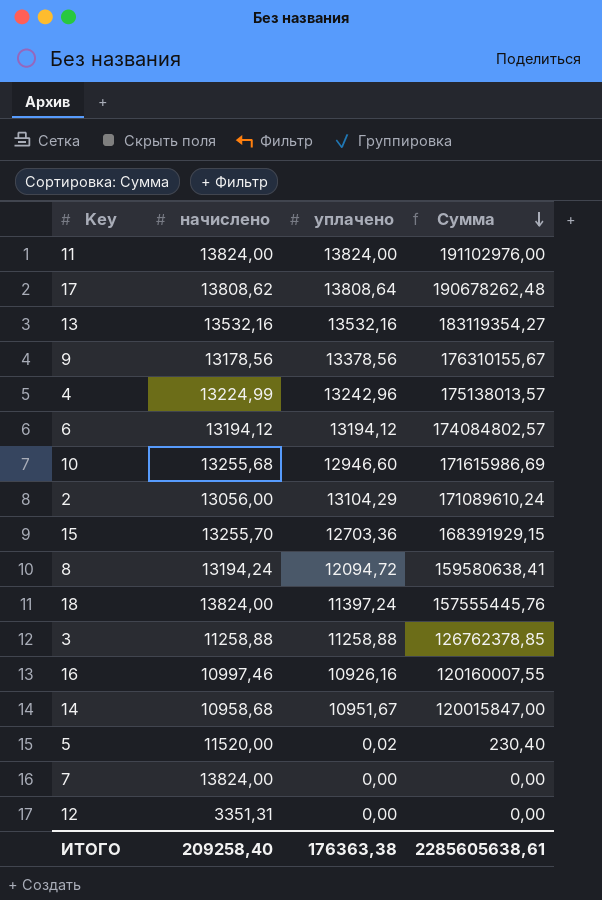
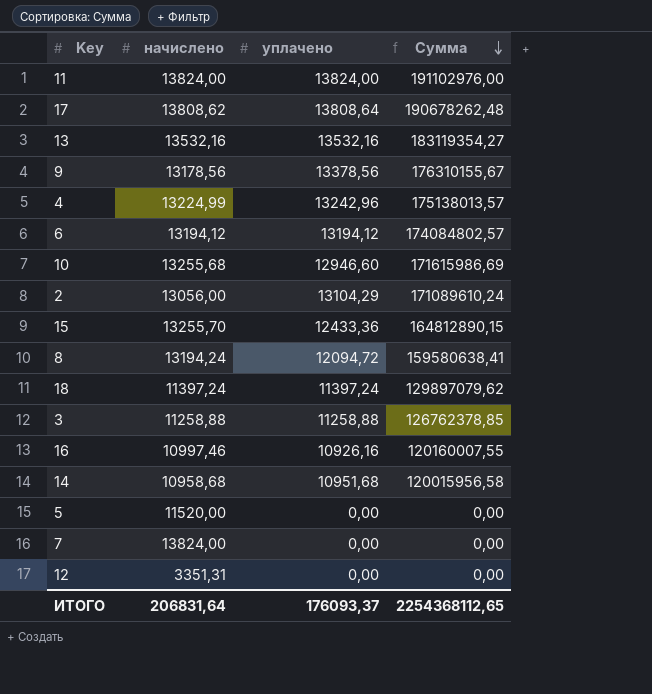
15 | уплачено: 12703,36 -> 12433,36
15 | Сумма: 168391929,15 -> 164812890,15
18 | начислено: 13824,00 -> 11397,24
18 | Сумма: 157555445,76 -> 129897079,62
14 | уплачено: 10951,67 -> 10951,68
14 | Сумма: 120015847,00 -> 120015956,58
5 | уплачено: 0,02 -> 0,00
5 | Сумма: 230,40 -> 0,00
ИТОГО | начислено: 209258,40 -> 206831,64
ИТОГО | уплачено: 176363,38 -> 176093,37
ИТОГО | Сумма: 2285605638,61 -> 2254368112,65

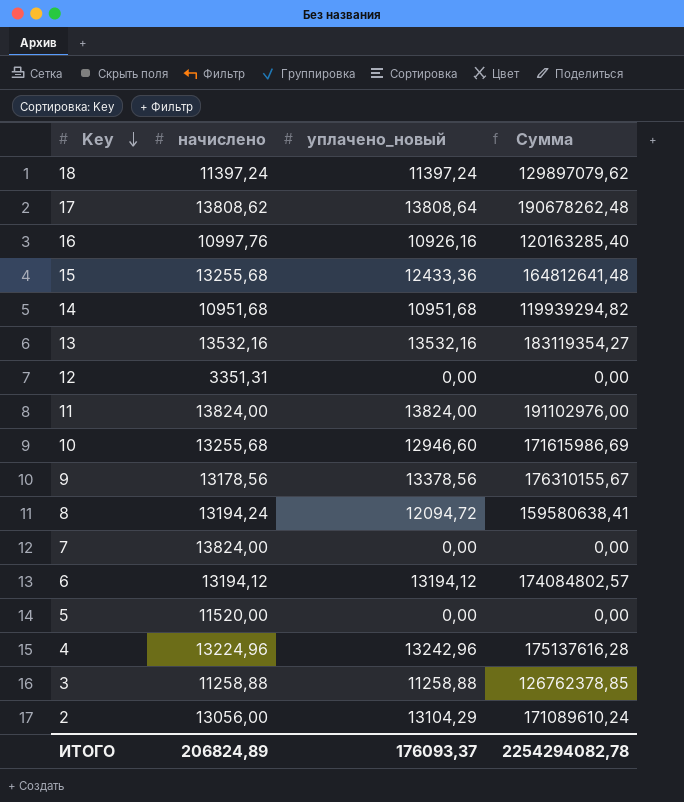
row order: Сумма descending -> Key descending
column name: уплачено -> уплачено_новый
16 | начислено: 10997,46 -> 10997,76
16 | Сумма: 120160007,55 -> 120163285,40
15 | начислено: 13255,70 -> 13255,68
15 | Сумма: 164812890,15 -> 164812641,48
14 | начислено: 10958,68 -> 10951,68
14 | Сумма: 120015956,58 -> 119939294,82
4 | начислено: 13224,99 -> 13224,96
4 | Сумма: 175138013,57 -> 175137616,28
ИТОГО | начислено: 206831,64 -> 206824,89
ИТОГО | Сумма: 2254368112,65 -> 2254294082,78

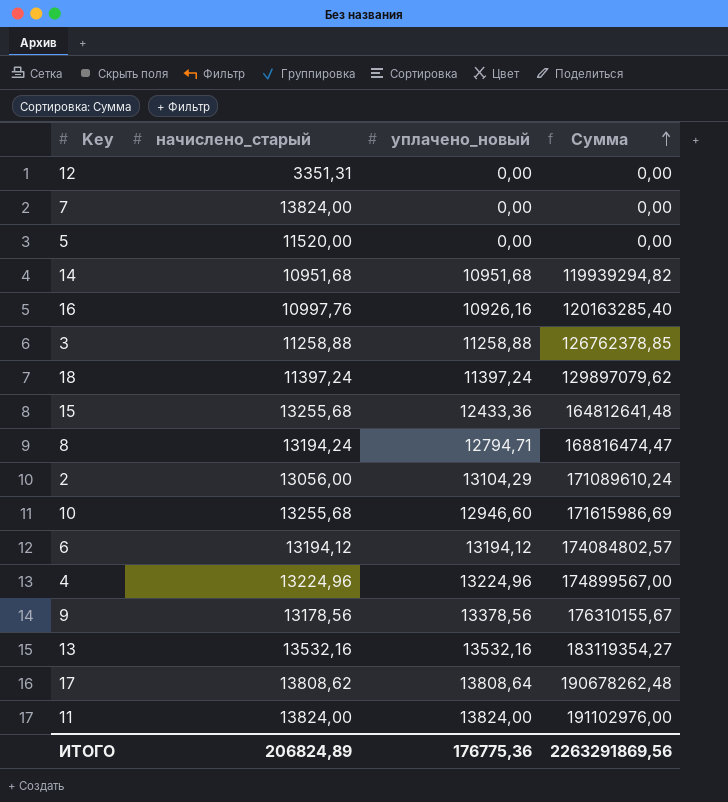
row order: Key descending -> Сумма ascending
column name: начислено -> начислено_старый
8 | уплачено_новый: 12094,72 -> 12794,71
8 | Сумма: 159580638,41 -> 168816474,47
4 | уплачено_новый: 13242,96 -> 13224,96
4 | Сумма: 175137616,28 -> 174899567,00
ИТОГО | уплачено_новый: 176093,37 -> 176775,36
ИТОГО | Сумма: 2254294082,78 -> 2263291869,56

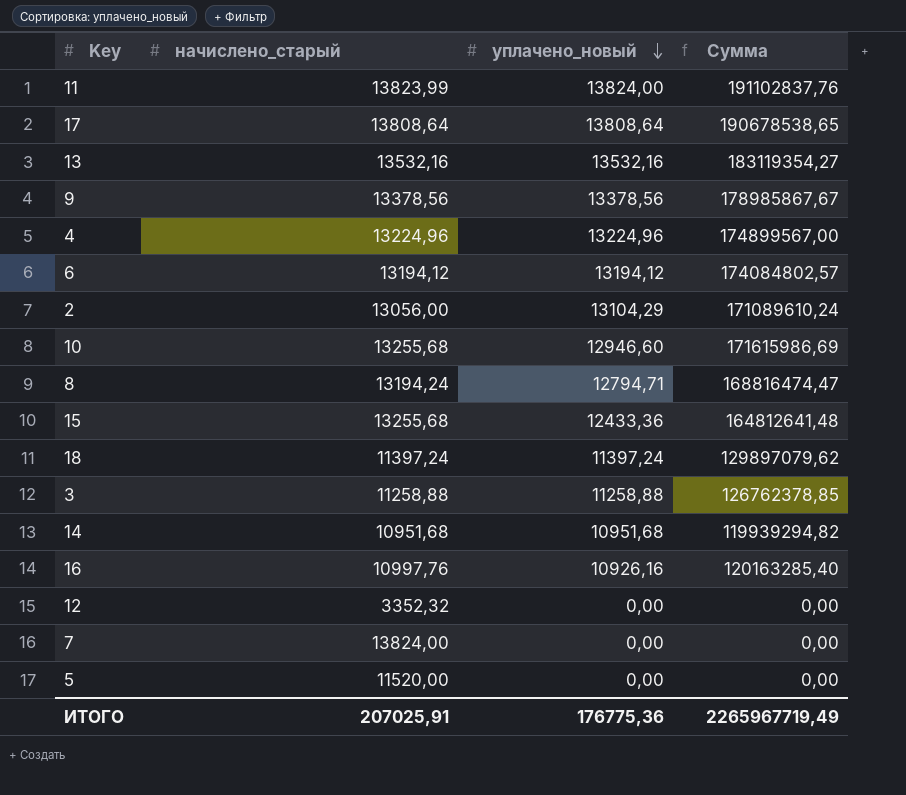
row order: Сумма ascending -> уплачено_новый descending
11 | начислено_старый: 13824,00 -> 13823,99
11 | Сумма: 191102976,00 -> 191102837,76
17 | начислено_старый: 13808,62 -> 13808,64
17 | Сумма: 190678262,48 -> 190678538,65
9 | начислено_старый: 13178,56 -> 13378,56
9 | Сумма: 176310155,67 -> 178985867,67
12 | начислено_старый: 3351,31 -> 3352,32
ИТОГО | начислено_старый: 206824,89 -> 207025,91
ИТОГО | Сумма: 2263291869,56 -> 2265967719,49

